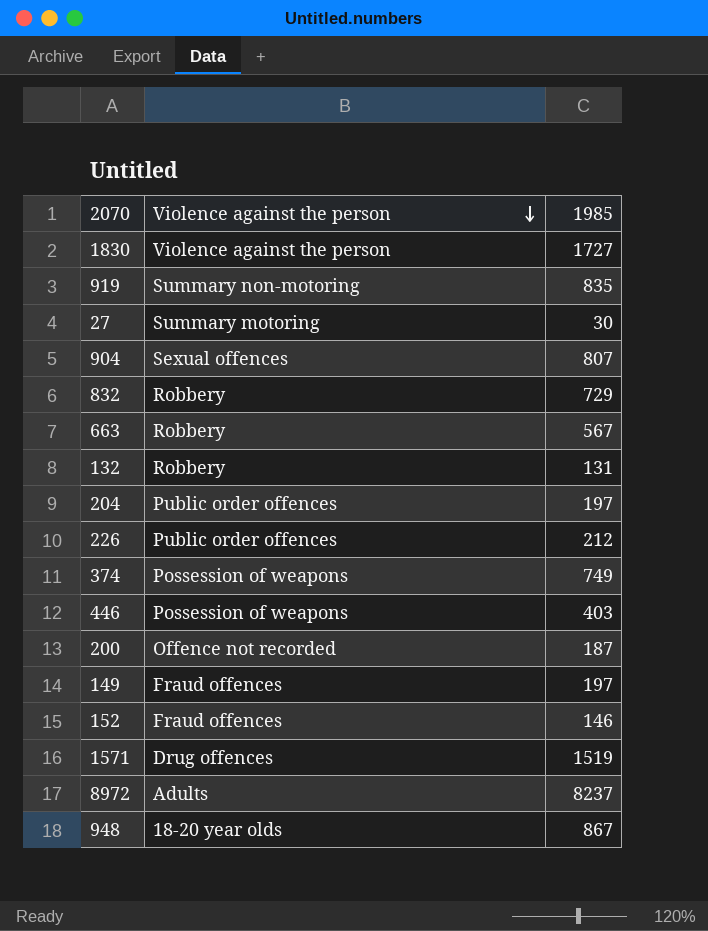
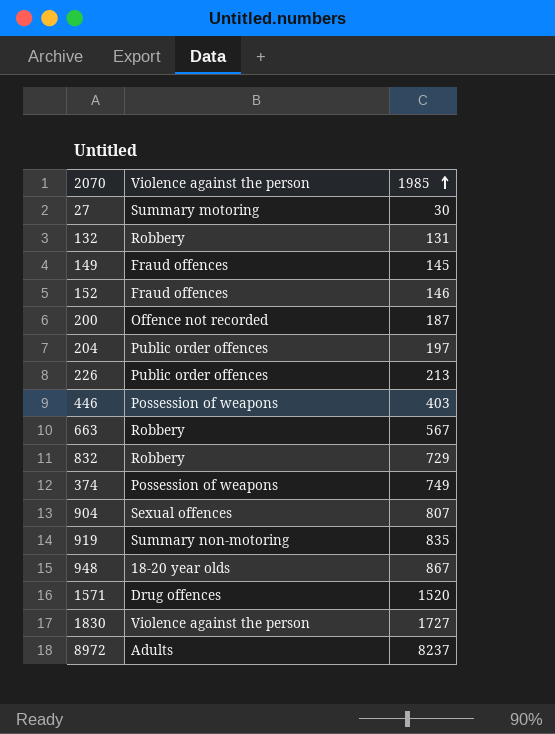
row order: Violence against the person descending -> 1985 ascending
149 | 1985: 197 -> 145
226 | 1985: 212 -> 213
1571 | 1985: 1519 -> 1520

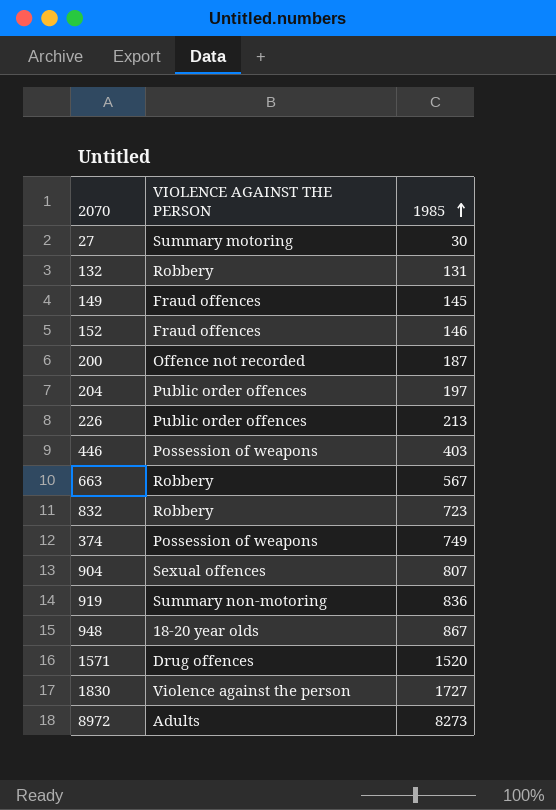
column name: Violence against the person -> VIOLENCE AGAINST THE PERSON
832 | 1985: 729 -> 723
919 | 1985: 835 -> 836
8972 | 1985: 8237 -> 8273

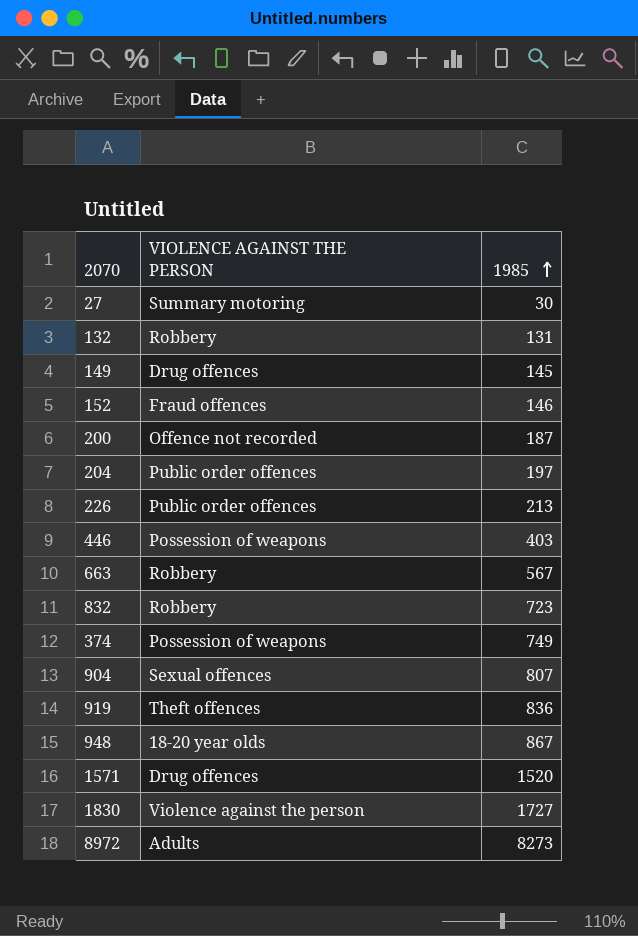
149 | VIOLENCE AGAINST THE PERSON: Fraud offences -> Drug offences
919 | VIOLENCE AGAINST THE PERSON: Summary non-motoring -> Theft offences

